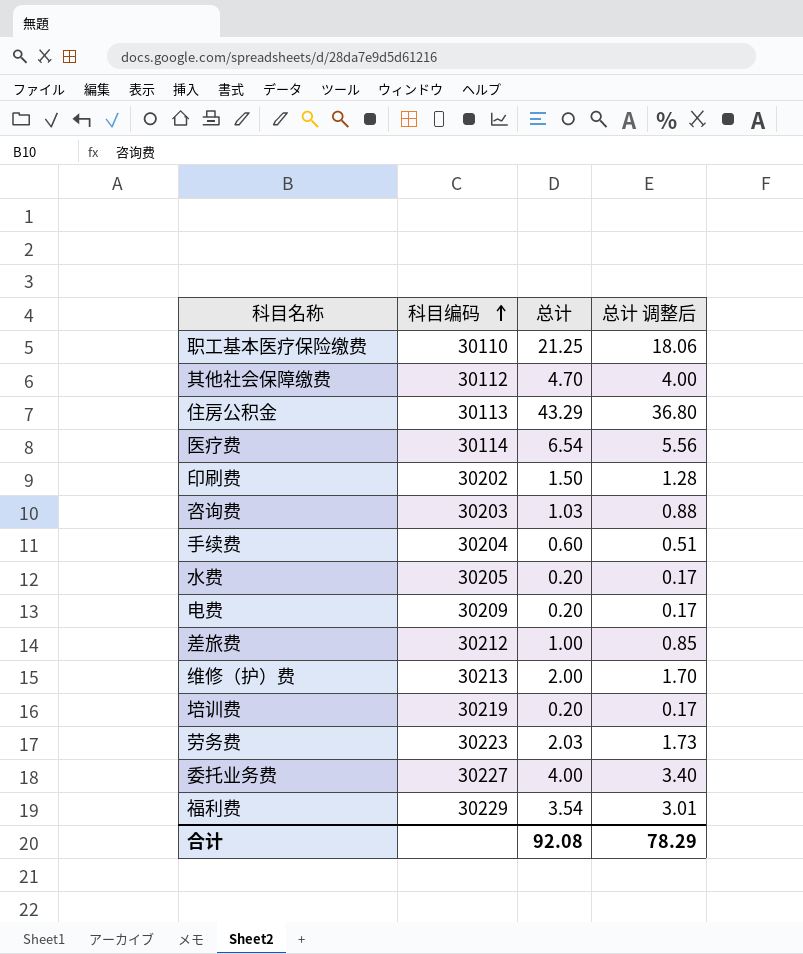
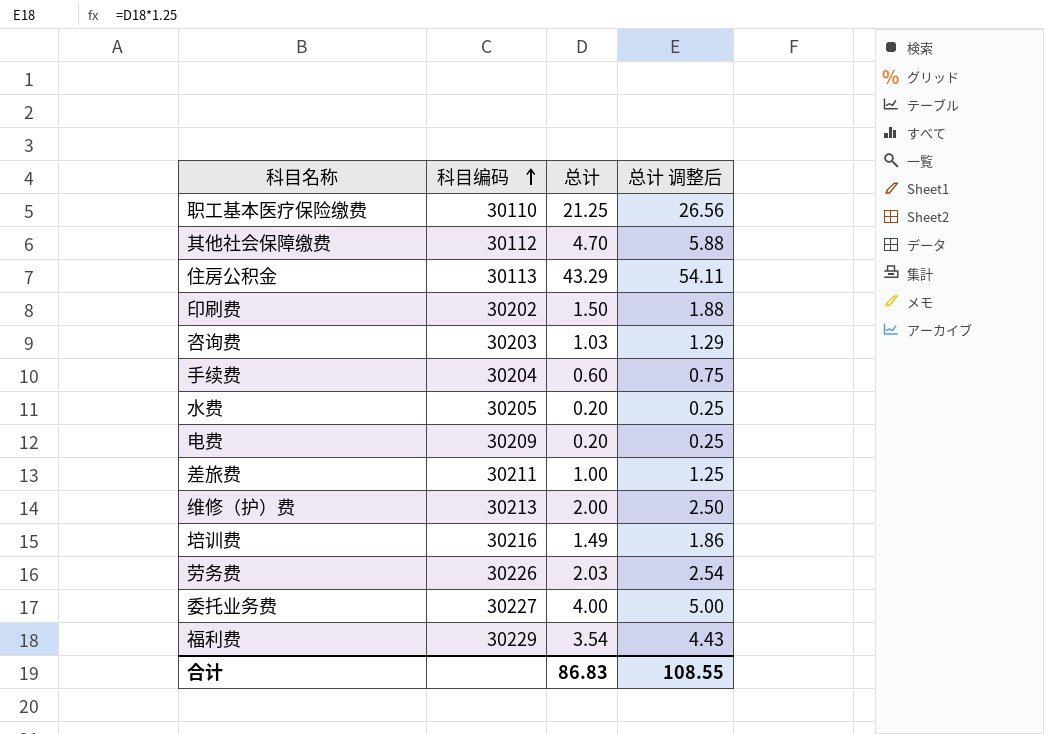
column 总计 调整后 | formula: [总计] * 0.85 -> [总计] * 1.25
row 医疗费: 30114 | 6.54 | 5.56 -> none
差旅费 | 科目编码: 30212 -> 30211
培训费 | 科目编码: 30219 -> 30216
培训费 | 总计: 0.20 -> 1.49
劳务费 | 科目编码: 30223 -> 30226
合计 | 总计: 92.08 -> 86.83
合计 | 总计 调整后: 78.29 -> 108.55

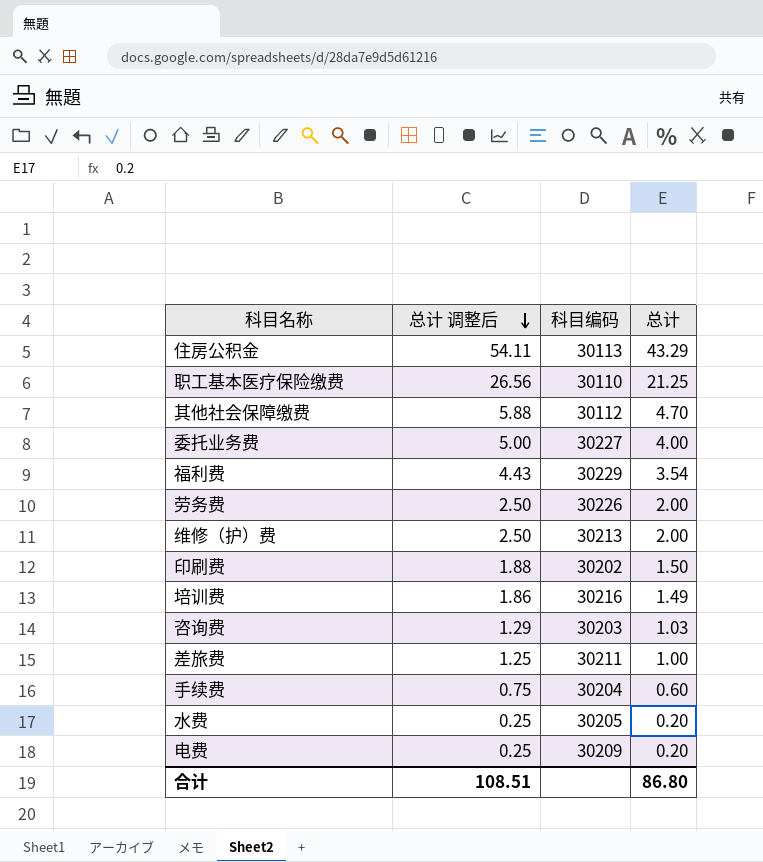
row order: 科目编码 ascending -> 总计 调整后 descending
column 总计 调整后 | position: 4 -> 2
劳务费 | 总计 调整后: 2.54 -> 2.50
劳务费 | 总计: 2.03 -> 2.00
合计 | 总计 调整后: 108.55 -> 108.51
合计 | 总计: 86.83 -> 86.80

